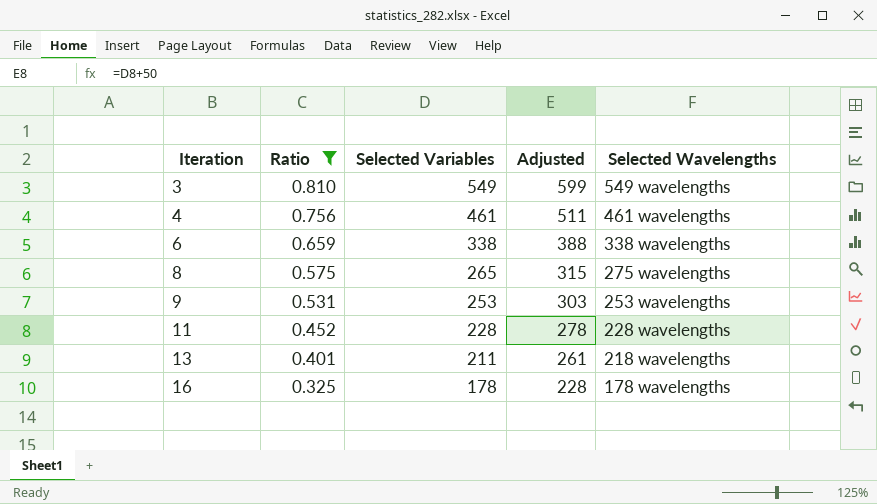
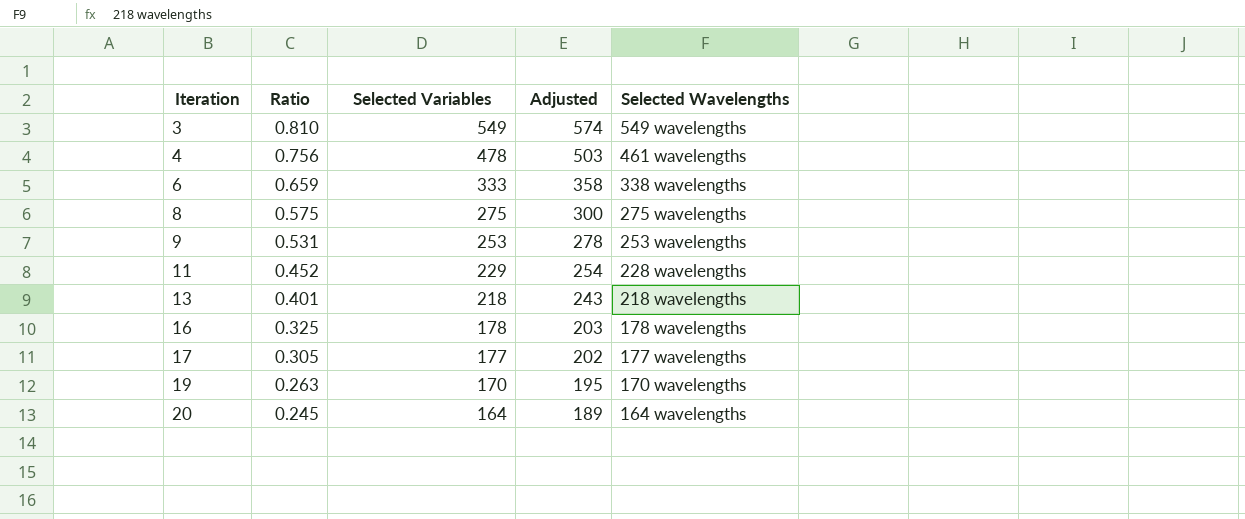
filter: Ratio >= 0.325 -> none
column Adjusted | formula: [Selected Variables] + 50 -> [Selected Variables] + 25
4 | Selected Variables: 461 -> 478
6 | Selected Variables: 338 -> 333
8 | Selected Variables: 265 -> 275
11 | Selected Variables: 228 -> 229
13 | Selected Variables: 211 -> 218

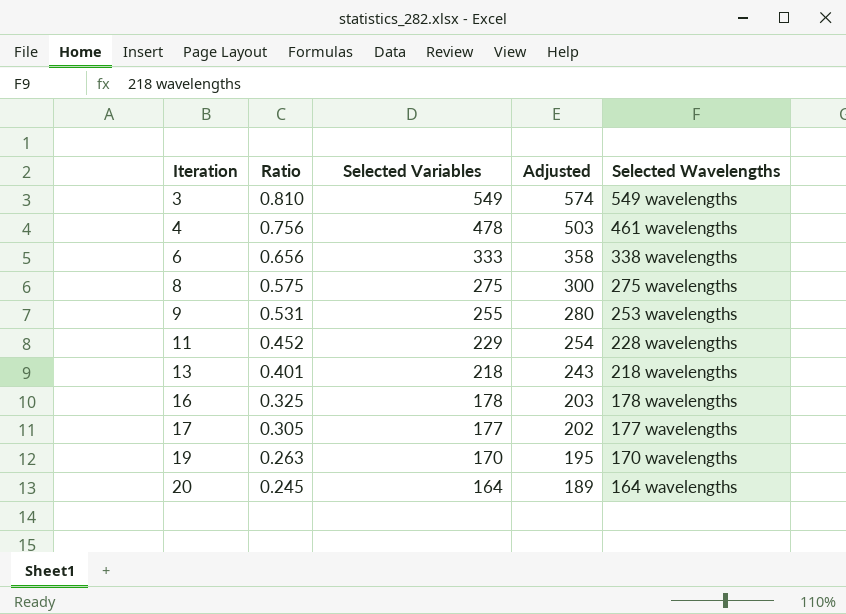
6 | Ratio: 0.659 -> 0.656
9 | Selected Variables: 253 -> 255
9 | Adjusted: 278 -> 280

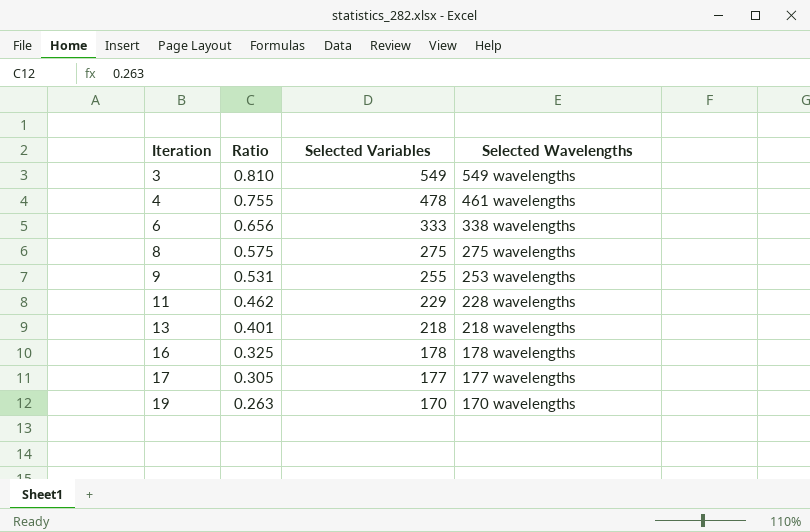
column Adjusted | formula: [Selected Variables] + 25 -> none
row 20: 0.245 | 164 | 189 | 164 wavelengths -> none
4 | Ratio: 0.756 -> 0.755
11 | Ratio: 0.452 -> 0.462

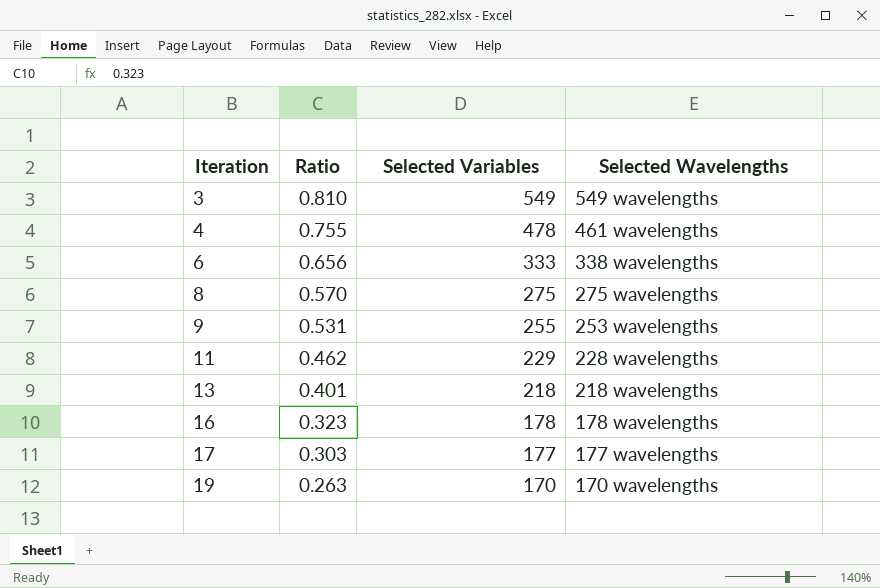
8 | Ratio: 0.575 -> 0.570
16 | Ratio: 0.325 -> 0.323
17 | Ratio: 0.305 -> 0.303

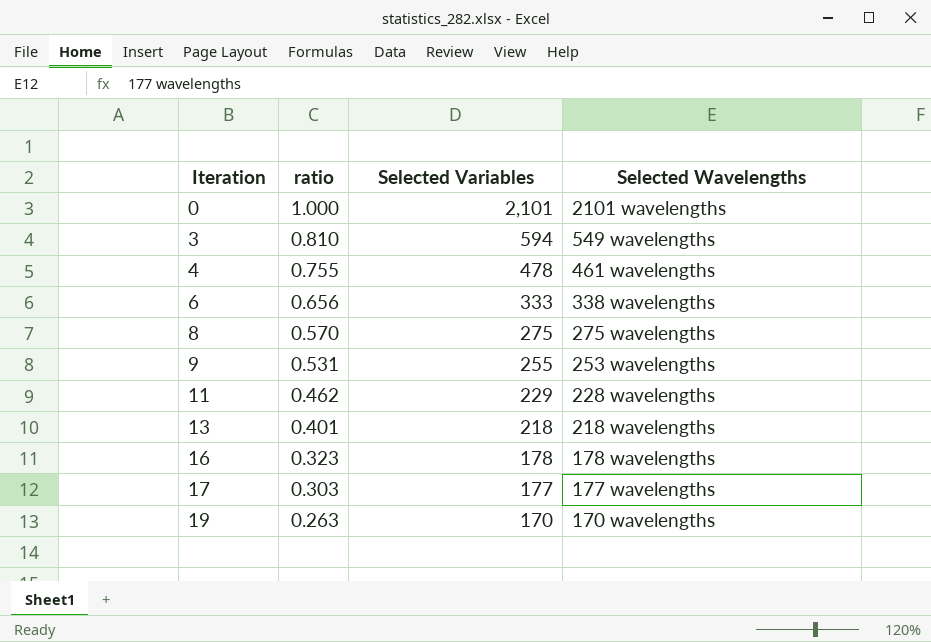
column name: Ratio -> ratio
row 0: none -> 1.000 | 2,101 | 2101 wavelengths
3 | Selected Variables: 549 -> 594

